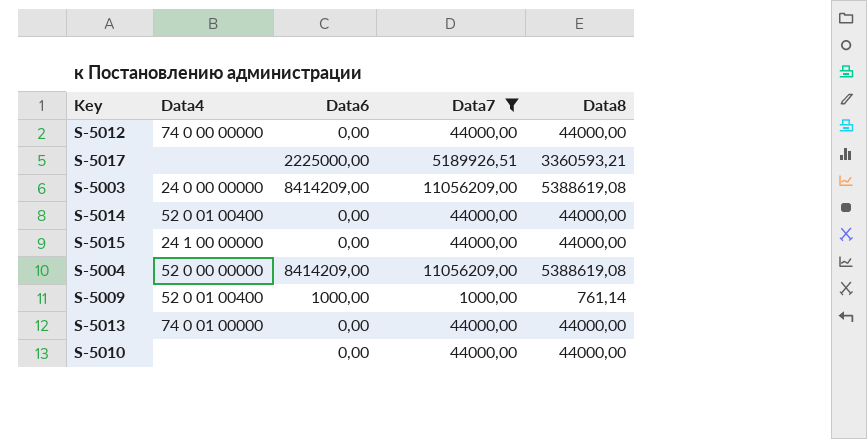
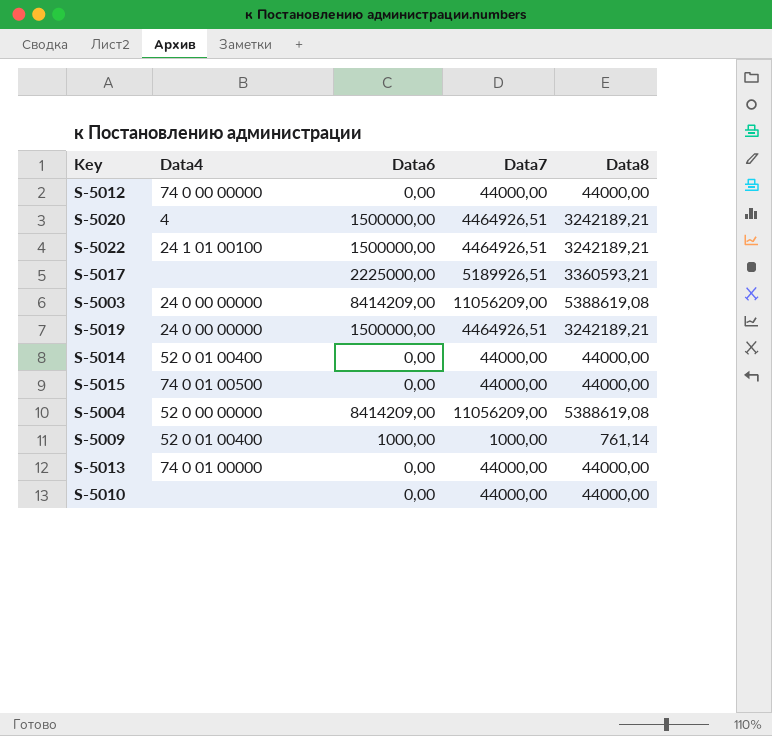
filter: Data7 != 4464926,51 -> none
S-5015 | Data4: 24 1 00 00000 -> 74 0 01 00500

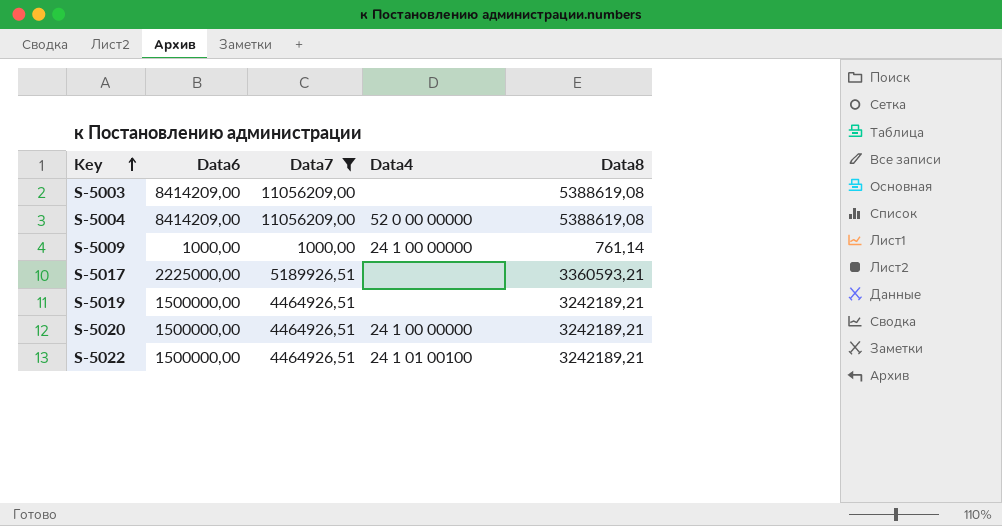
filter: none -> Data7 != 44000,00
row order: none -> Key ascending
column Data4 | position: 2 -> 4
S-5003 | Data4: 24 0 00 00000 -> none
S-5009 | Data4: 52 0 01 00400 -> 24 1 00 00000
S-5019 | Data4: 24 0 00 00000 -> none
S-5020 | Data4: 4 -> 24 1 00 00000

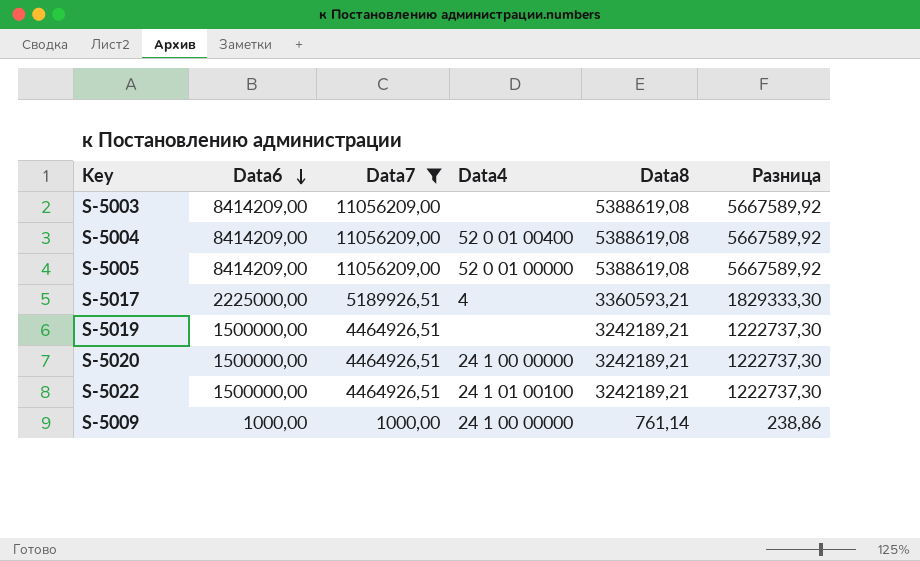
row order: Key ascending -> Data6 descending
column Разница | formula: none -> [Data7] - [Data8]
S-5004 | Data4: 52 0 00 00000 -> 52 0 01 00400
row S-5005: none -> 8414209,00 | 11056209,00 | 52 0 01 00000 | 5388619,08 | 5667589,92
S-5017 | Data4: none -> 4

